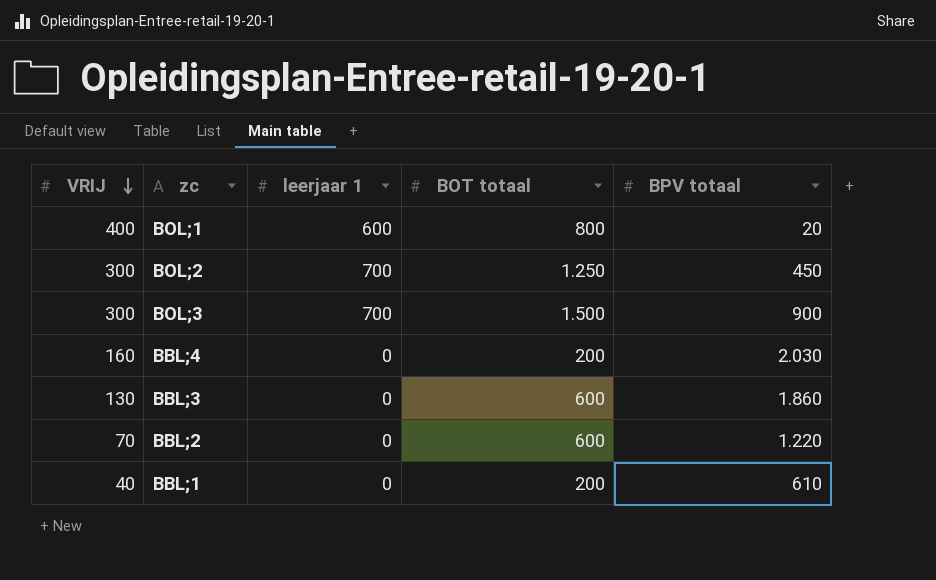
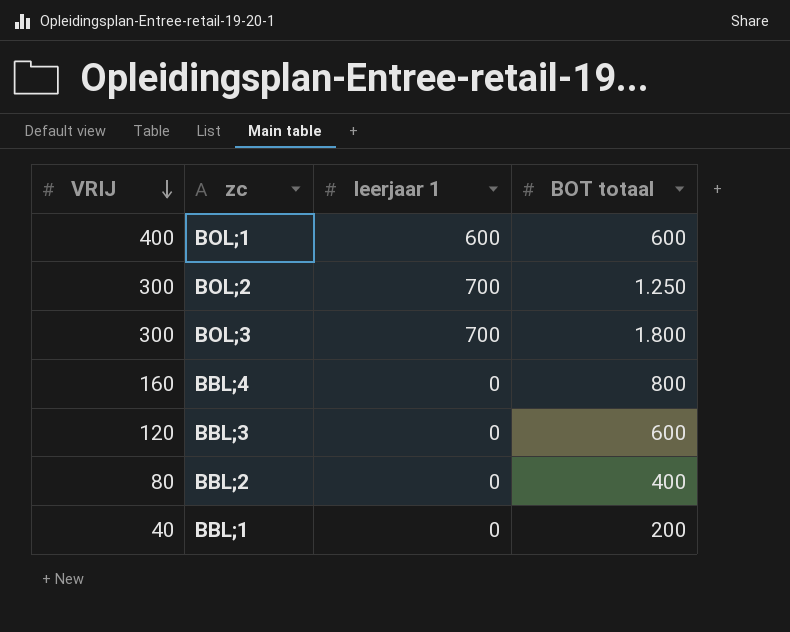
column BPV totaal | position: 5 -> none
BOL;1 | BOT totaal: 800 -> 600
BOL;3 | BOT totaal: 1.500 -> 1.800
BBL;4 | BOT totaal: 200 -> 800
BBL;3 | VRIJ: 130 -> 120
BBL;2 | VRIJ: 70 -> 80
BBL;2 | BOT totaal: 600 -> 400

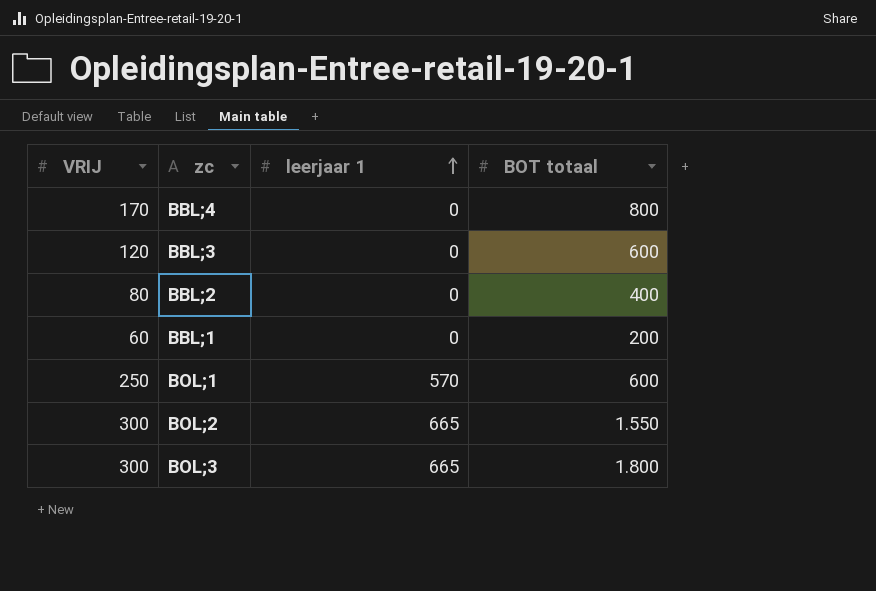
row order: VRIJ descending -> leerjaar 1 ascending
BBL;4 | VRIJ: 160 -> 170
BBL;1 | VRIJ: 40 -> 60
BOL;1 | VRIJ: 400 -> 250
BOL;1 | leerjaar 1: 600 -> 570
BOL;2 | leerjaar 1: 700 -> 665
BOL;2 | BOT totaal: 1.250 -> 1.550
BOL;3 | leerjaar 1: 700 -> 665

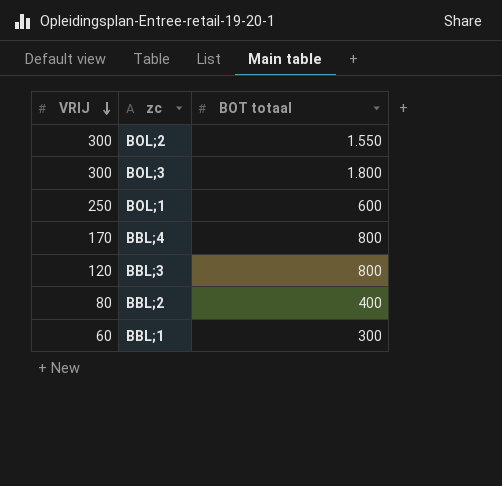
row order: leerjaar 1 ascending -> VRIJ descending
column leerjaar 1 | position: 3 -> none
BBL;3 | BOT totaal: 600 -> 800
BBL;1 | BOT totaal: 200 -> 300

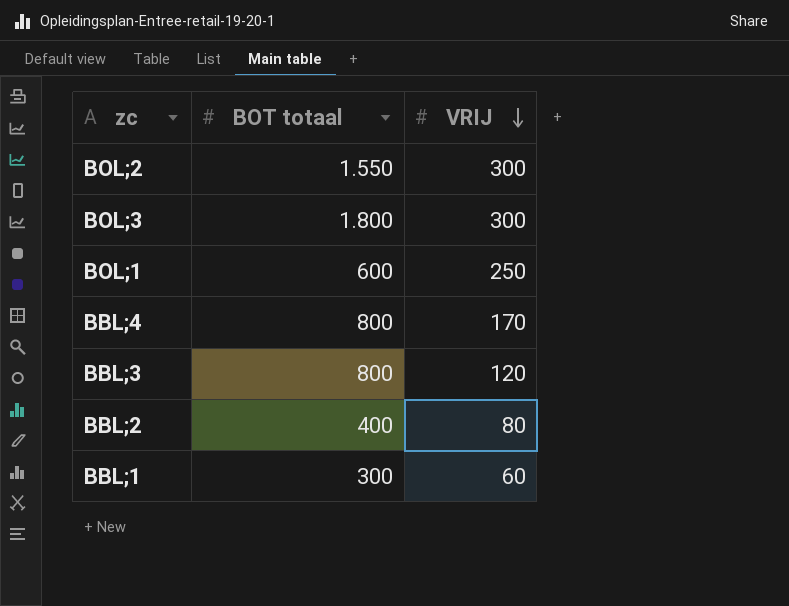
column VRIJ | position: 1 -> 3

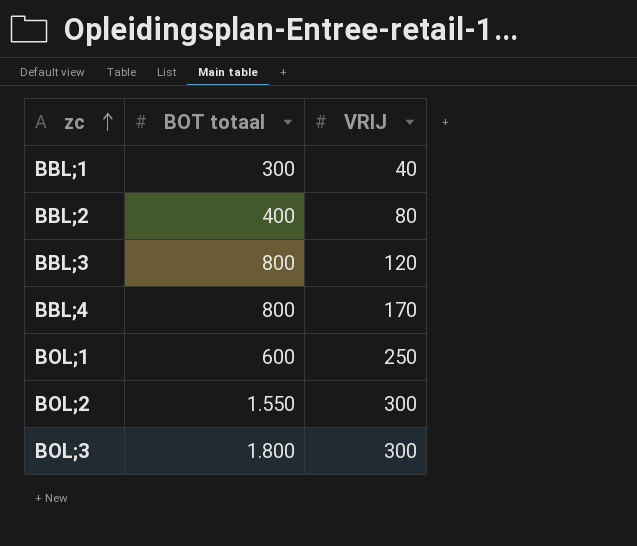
row order: VRIJ descending -> zc ascending
BBL;1 | VRIJ: 60 -> 40

